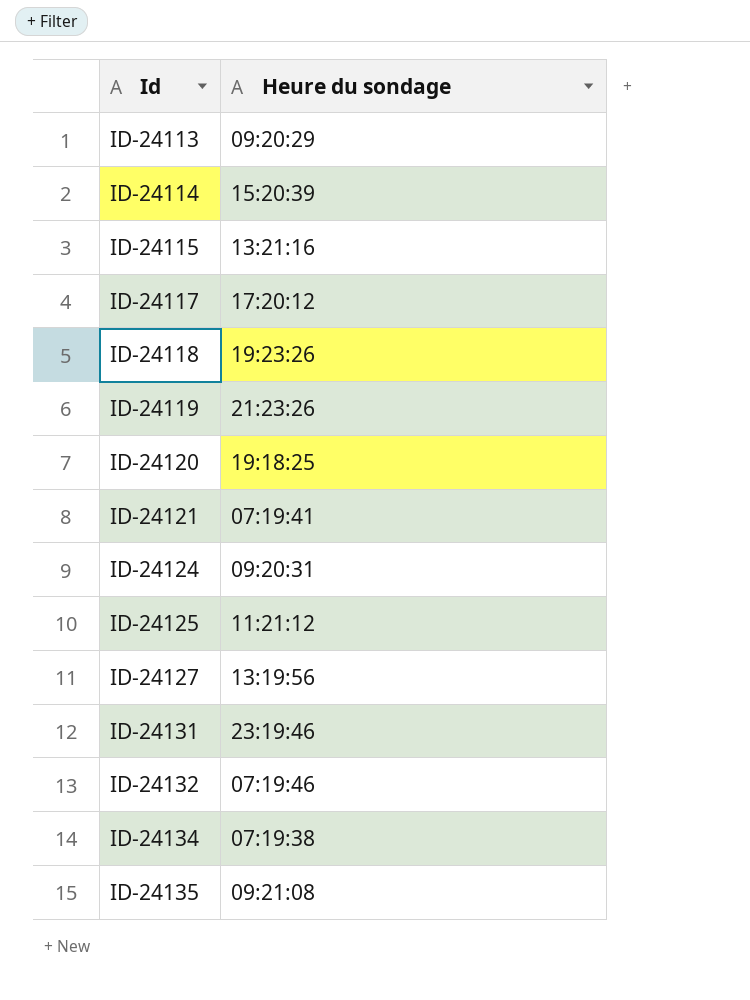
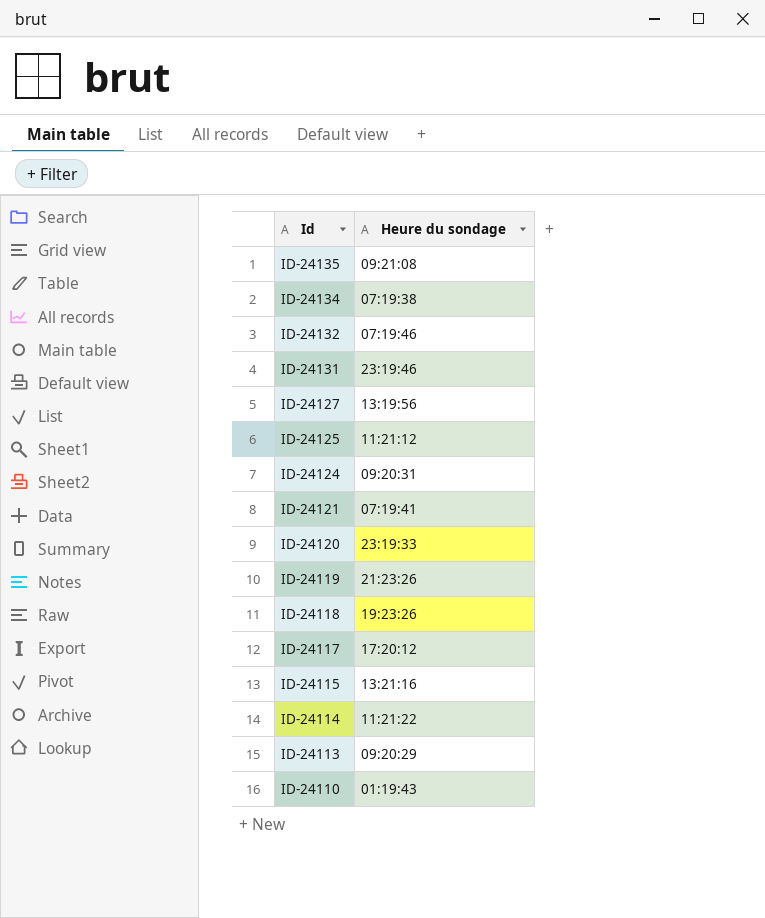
row order: Id ascending -> Id descending
ID-24120 | Heure du sondage: 19:18:25 -> 23:19:33
ID-24114 | Heure du sondage: 15:20:39 -> 11:21:22
row ID-24110: none -> 01:19:43

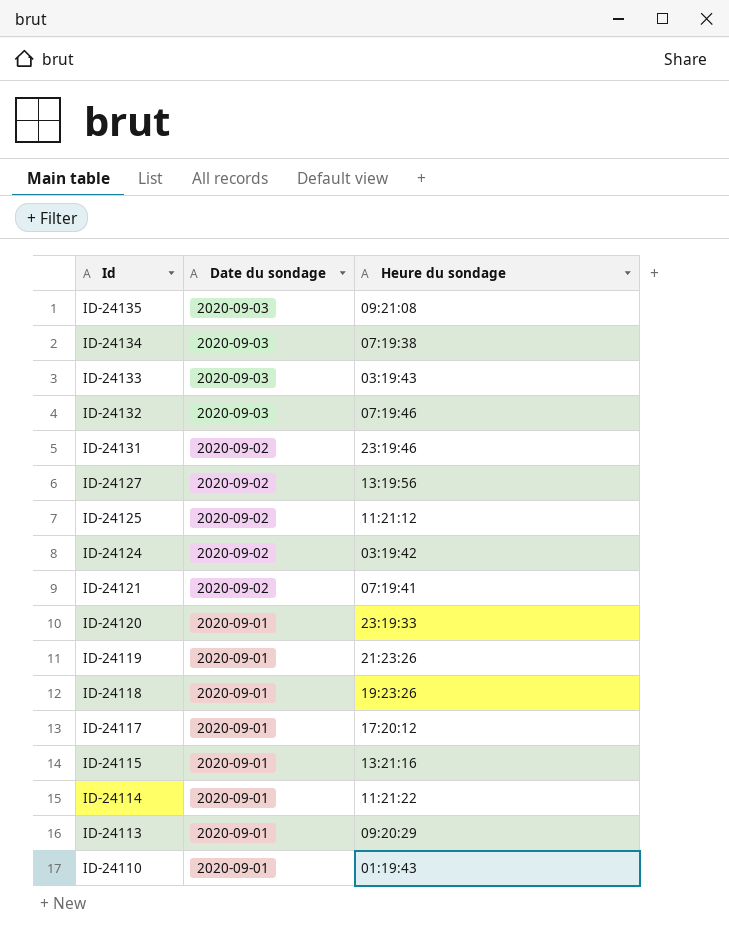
column Date du sondage | position: none -> 2
row ID-24133: none -> 2020-09-03 | 03:19:43
ID-24124 | Heure du sondage: 09:20:31 -> 03:19:42

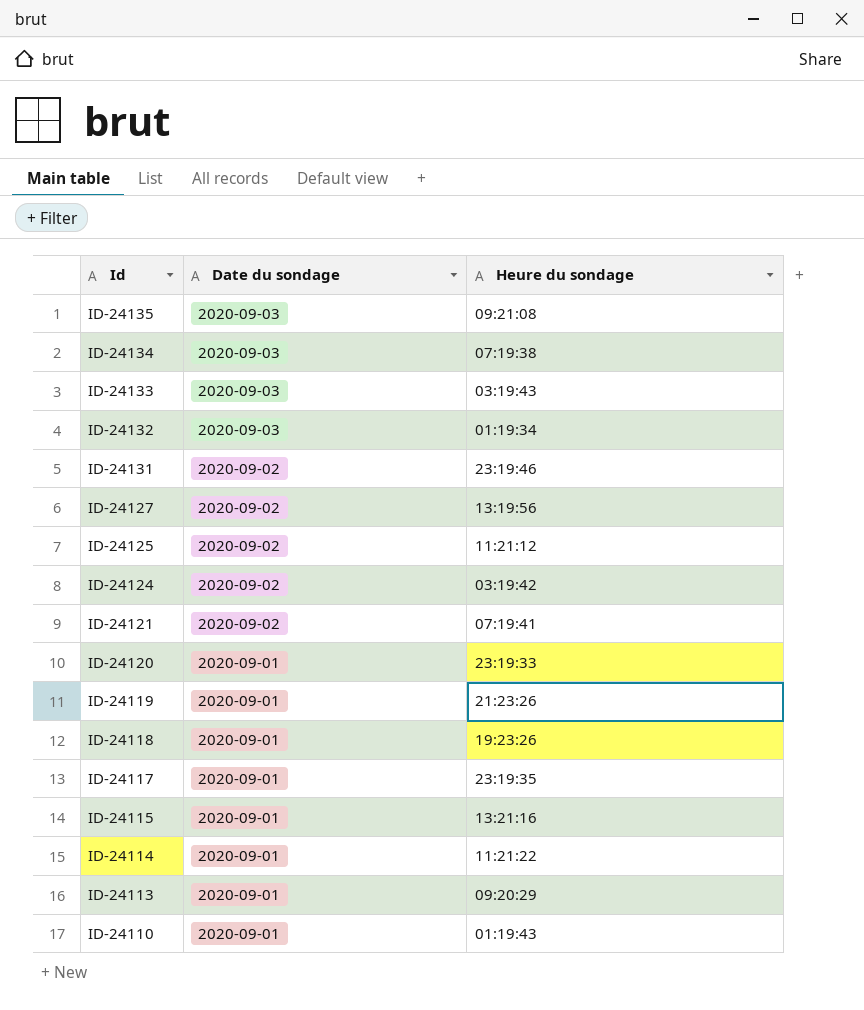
ID-24132 | Heure du sondage: 07:19:46 -> 01:19:34
ID-24117 | Heure du sondage: 17:20:12 -> 23:19:35

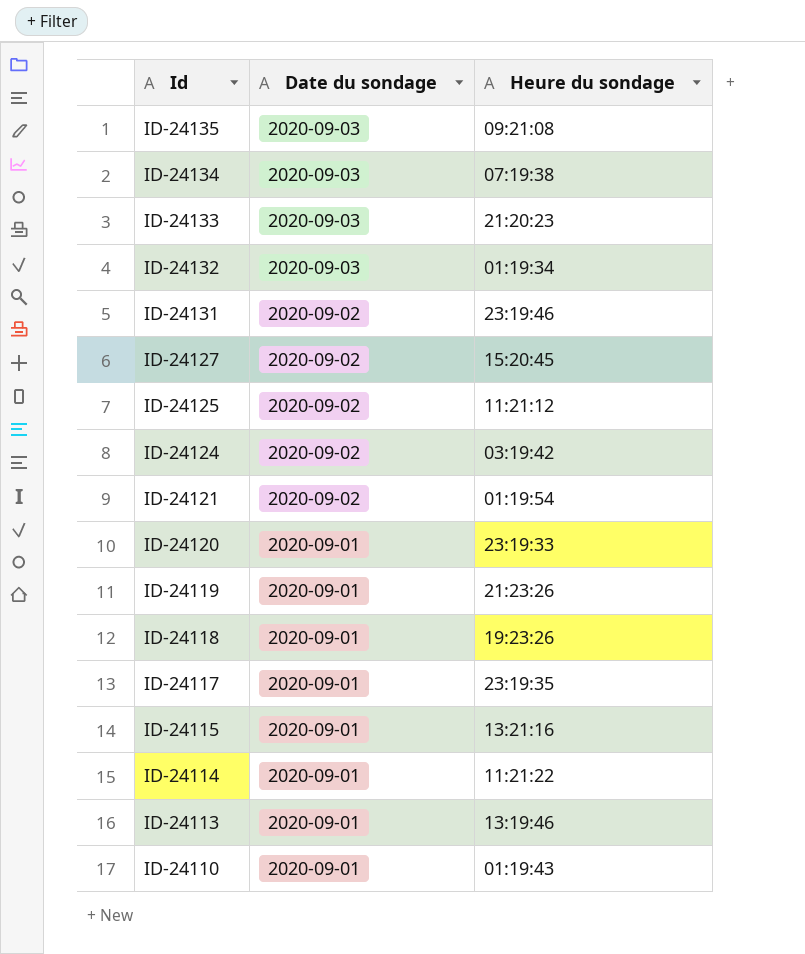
ID-24133 | Heure du sondage: 03:19:43 -> 21:20:23
ID-24127 | Heure du sondage: 13:19:56 -> 15:20:45
ID-24121 | Heure du sondage: 07:19:41 -> 01:19:54
ID-24113 | Heure du sondage: 09:20:29 -> 13:19:46

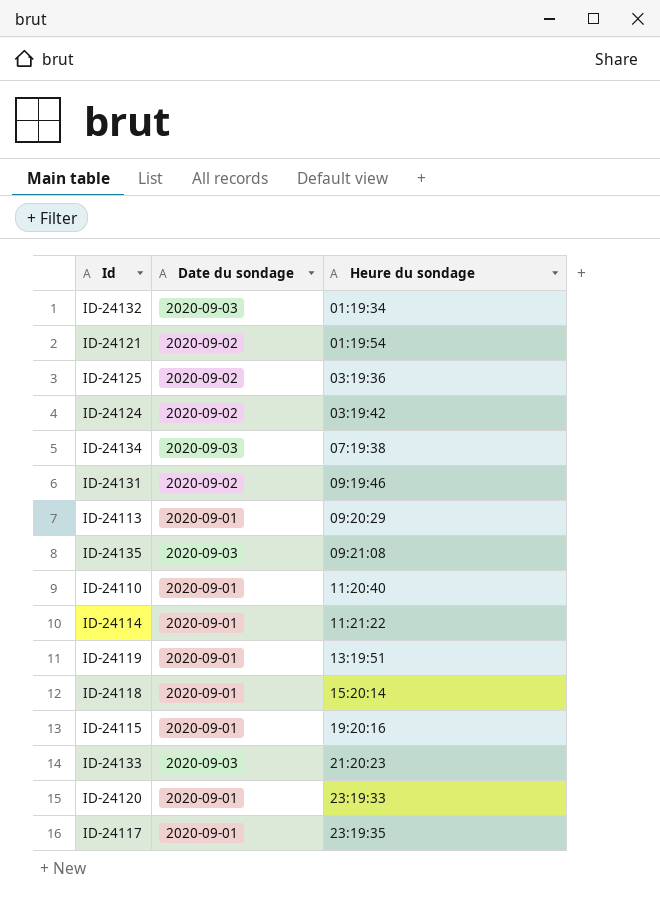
row order: Id descending -> Heure du sondage ascending
row ID-24127: 2020-09-02 | 15:20:45 -> none
ID-24125 | Heure du sondage: 11:21:12 -> 03:19:36
ID-24131 | Heure du sondage: 23:19:46 -> 09:19:46
ID-24113 | Heure du sondage: 13:19:46 -> 09:20:29
ID-24110 | Heure du sondage: 01:19:43 -> 11:20:40
ID-24119 | Heure du sondage: 21:23:26 -> 13:19:51
ID-24118 | Heure du sondage: 19:23:26 -> 15:20:14
ID-24115 | Heure du sondage: 13:21:16 -> 19:20:16

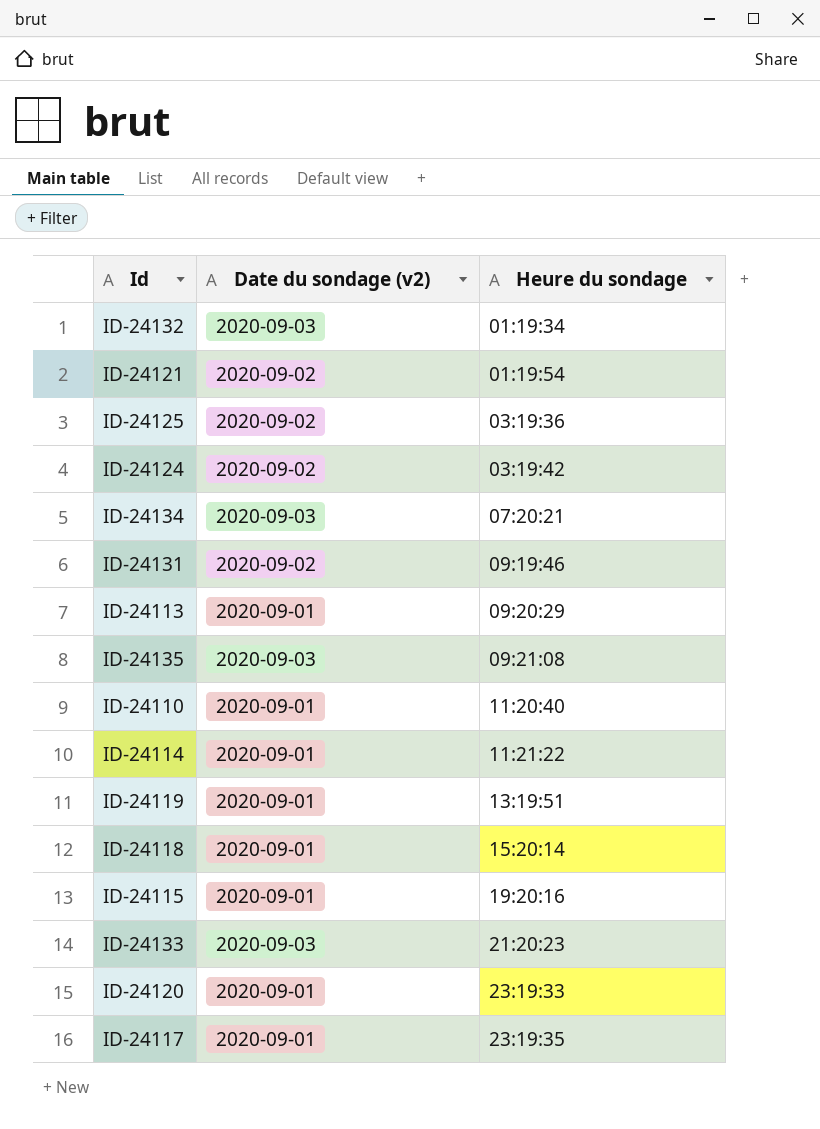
column name: Date du sondage -> Date du sondage (v2)
ID-24134 | Heure du sondage: 07:19:38 -> 07:20:21

